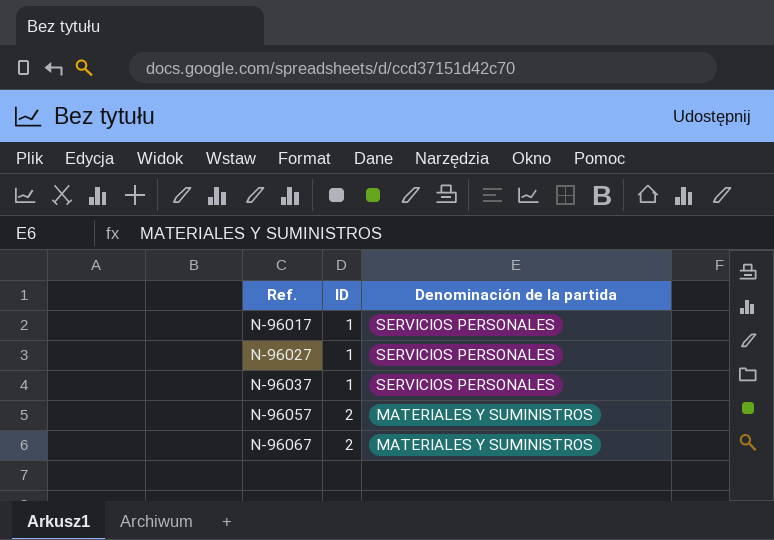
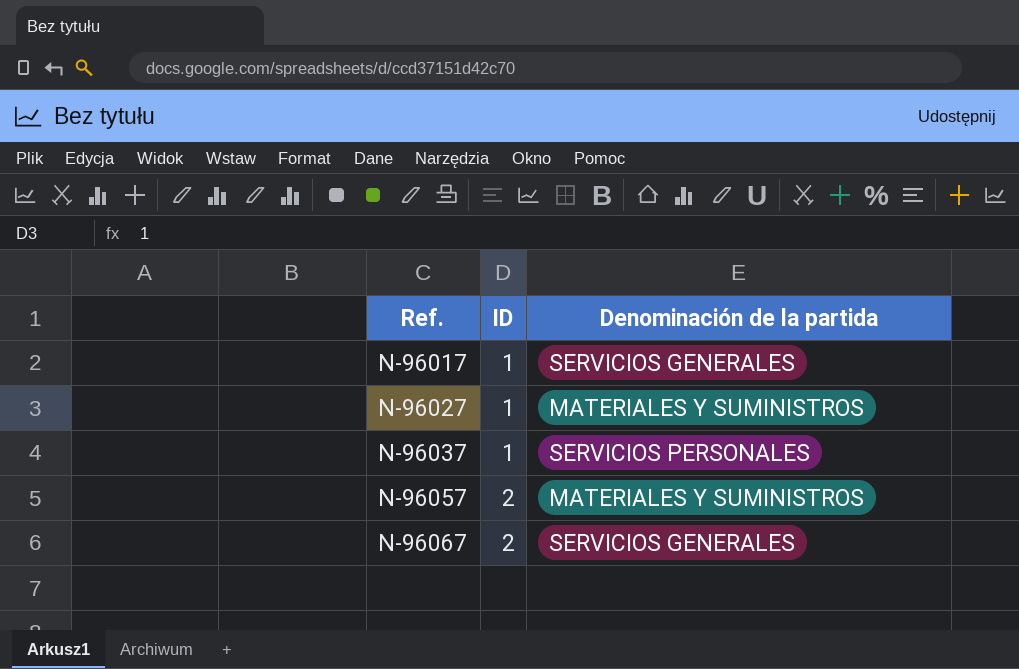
N-96017 | Denominación de la partida: SERVICIOS PERSONALES -> SERVICIOS GENERALES
N-96027 | Denominación de la partida: SERVICIOS PERSONALES -> MATERIALES Y SUMINISTROS
N-96067 | Denominación de la partida: MATERIALES Y SUMINISTROS -> SERVICIOS GENERALES

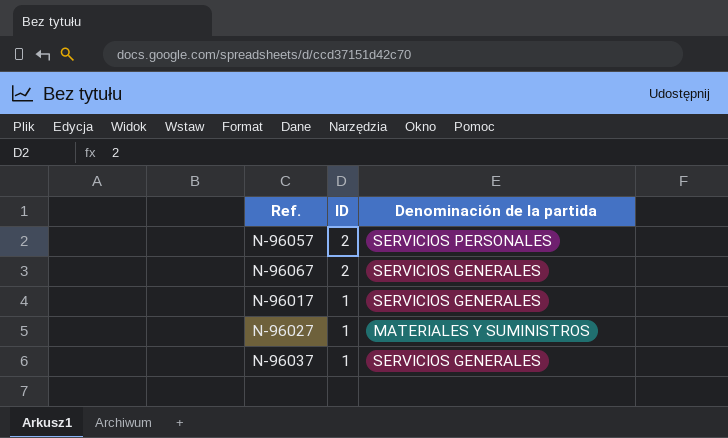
row order: Ref. ascending -> ID descending
N-96057 | Denominación de la partida: MATERIALES Y SUMINISTROS -> SERVICIOS PERSONALES
N-96037 | Denominación de la partida: SERVICIOS PERSONALES -> SERVICIOS GENERALES

